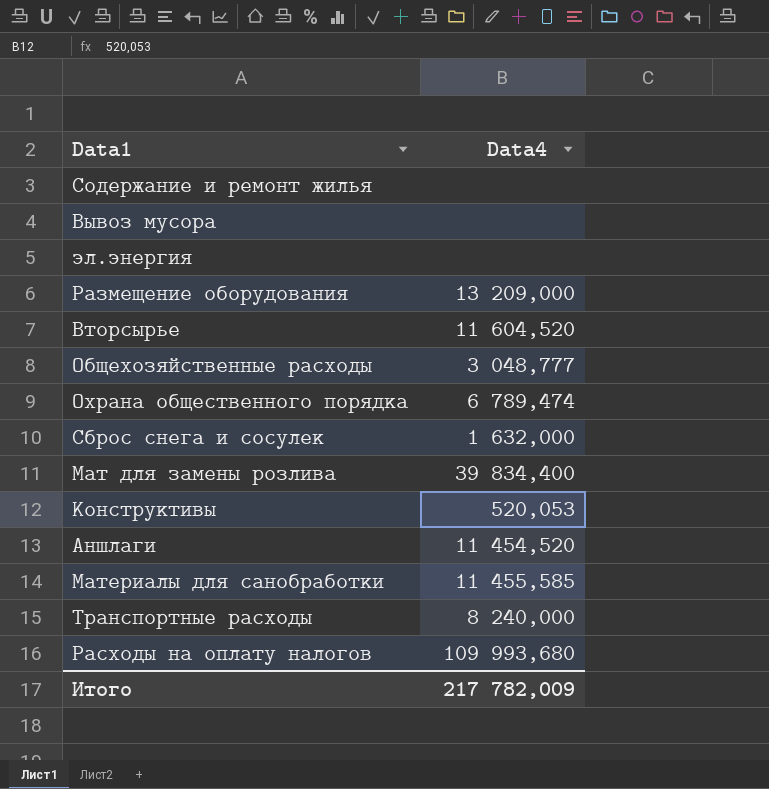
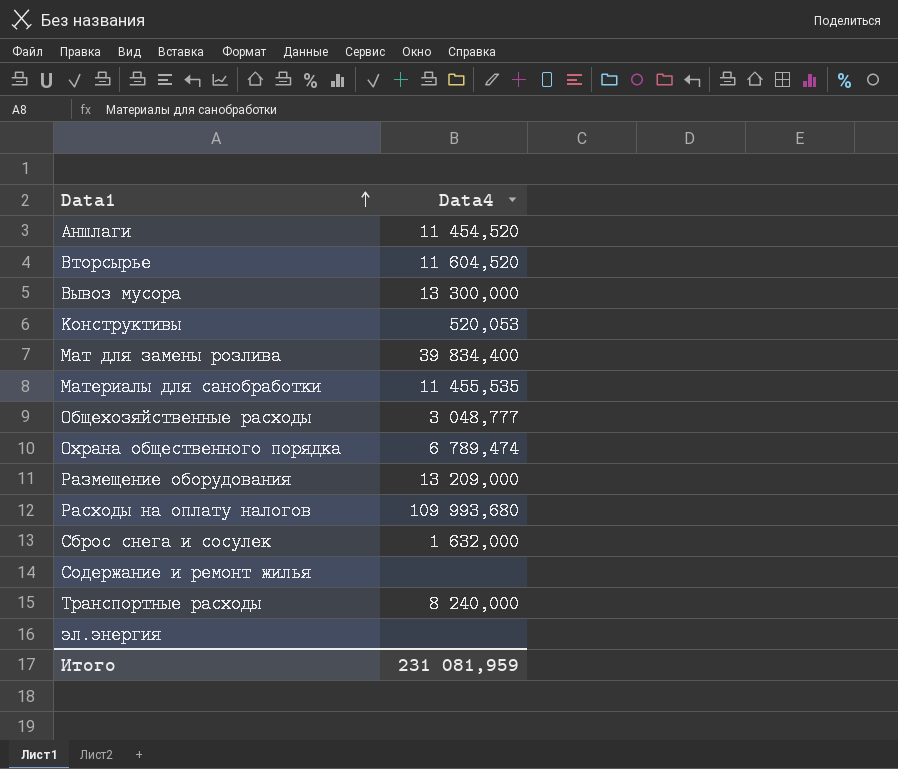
row order: none -> Data1 ascending
Вывоз мусора | Data4: none -> 13 300,000
Материалы для санобработки | Data4: 11 455,585 -> 11 455,535
Итого | Data4: 217 782,009 -> 231 081,959

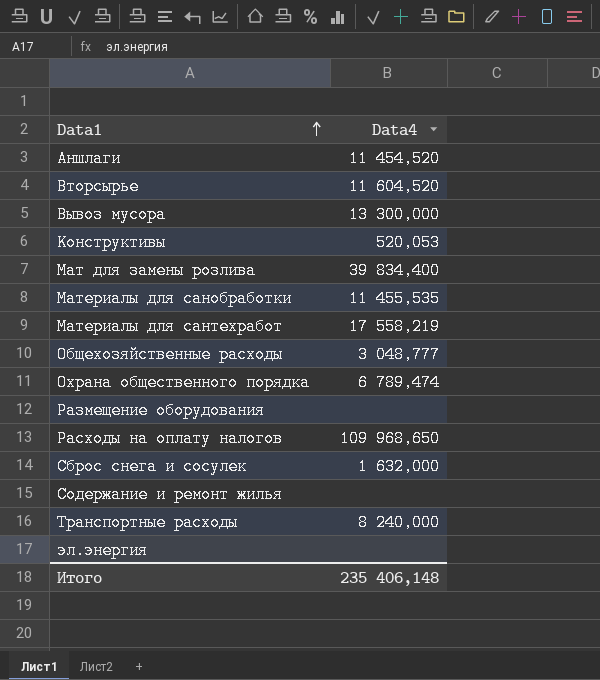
row Материалы для сантехработ: none -> 17 558,219
Размещение оборудования | Data4: 13 209,000 -> none
Расходы на оплату налогов | Data4: 109 993,680 -> 109 968,650
Итого | Data4: 231 081,959 -> 235 406,148

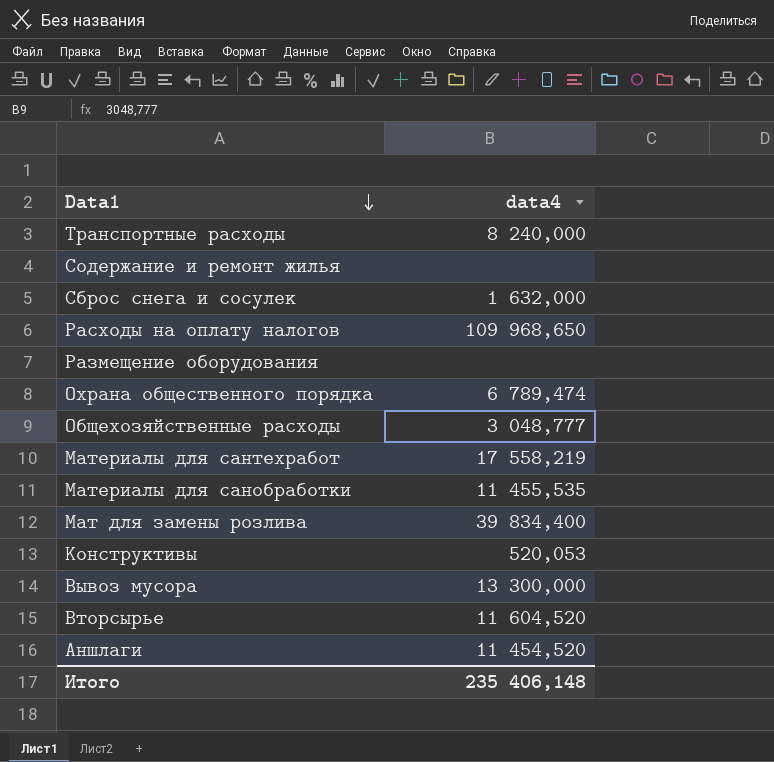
row order: Data1 ascending -> Data1 descending
column name: Data4 -> data4
row эл.энергия: none -> none

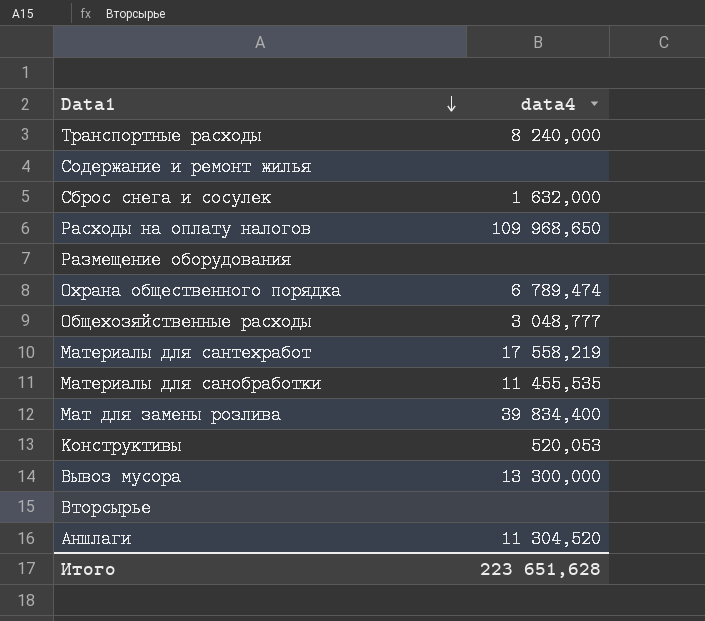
Вторсырье | data4: 11 604,520 -> none
Аншлаги | data4: 11 454,520 -> 11 304,520
Итого | data4: 235 406,148 -> 223 651,628

